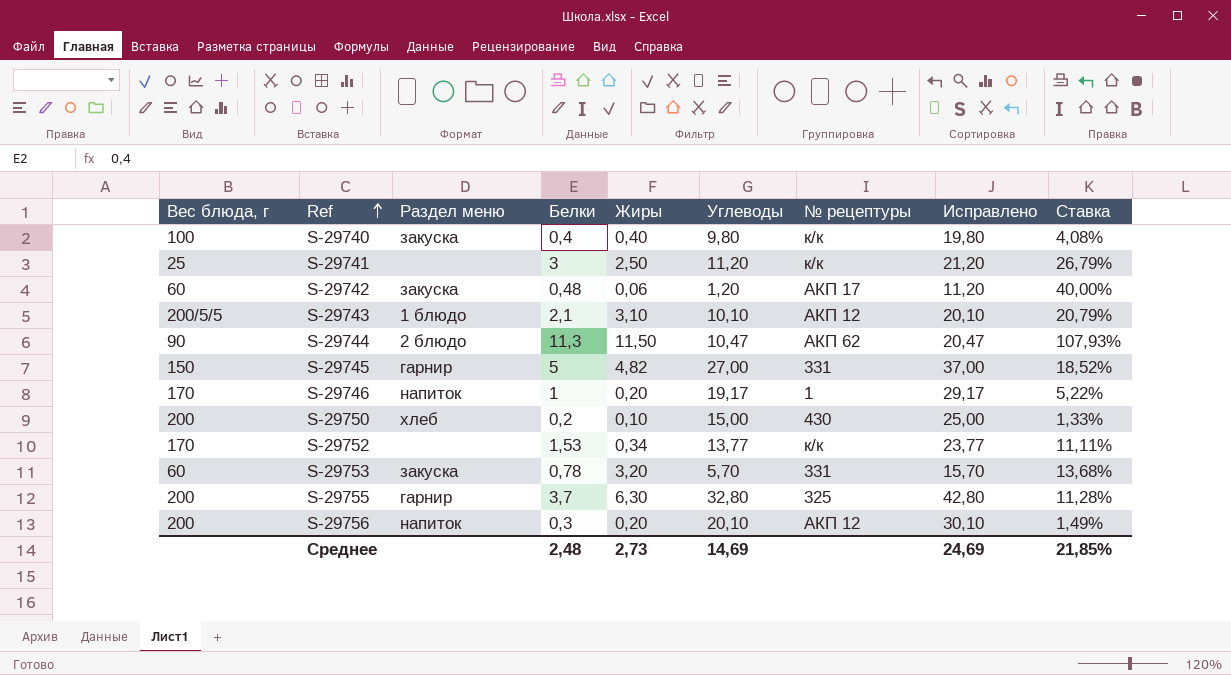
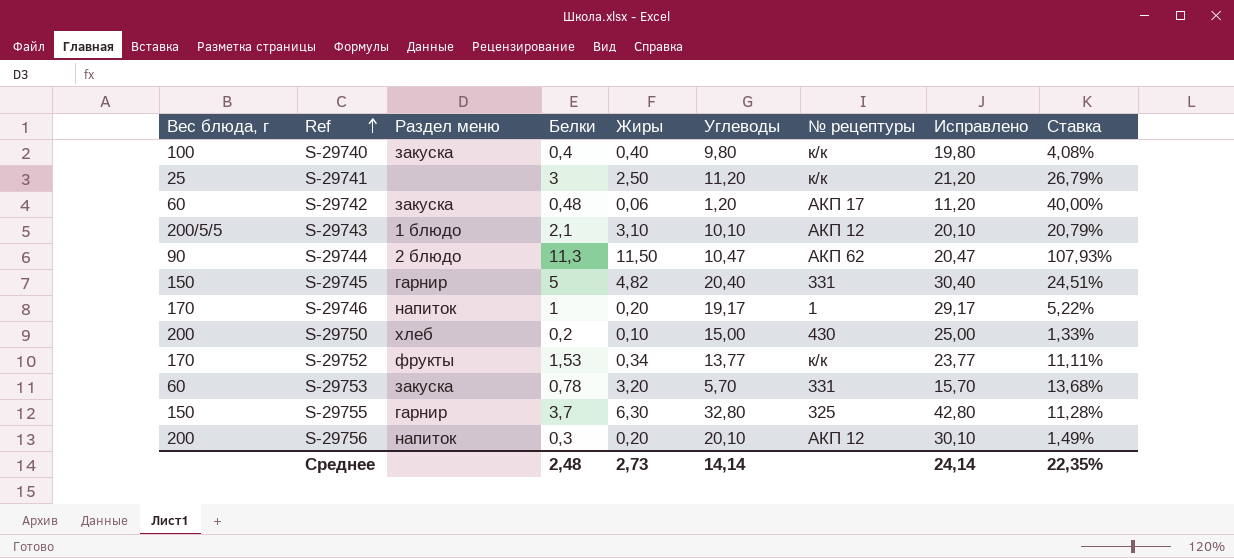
S-29745 | Углеводы: 27,00 -> 20,40
S-29745 | Исправлено: 37,00 -> 30,40
S-29745 | Ставка: 18,52% -> 24,51%
S-29752 | Раздел меню: none -> фрукты
S-29755 | Вес блюда, г: 200 -> 150
Среднее | Углеводы: 14,69 -> 14,14
Среднее | Исправлено: 24,69 -> 24,14
Среднее | Ставка: 21,85% -> 22,35%

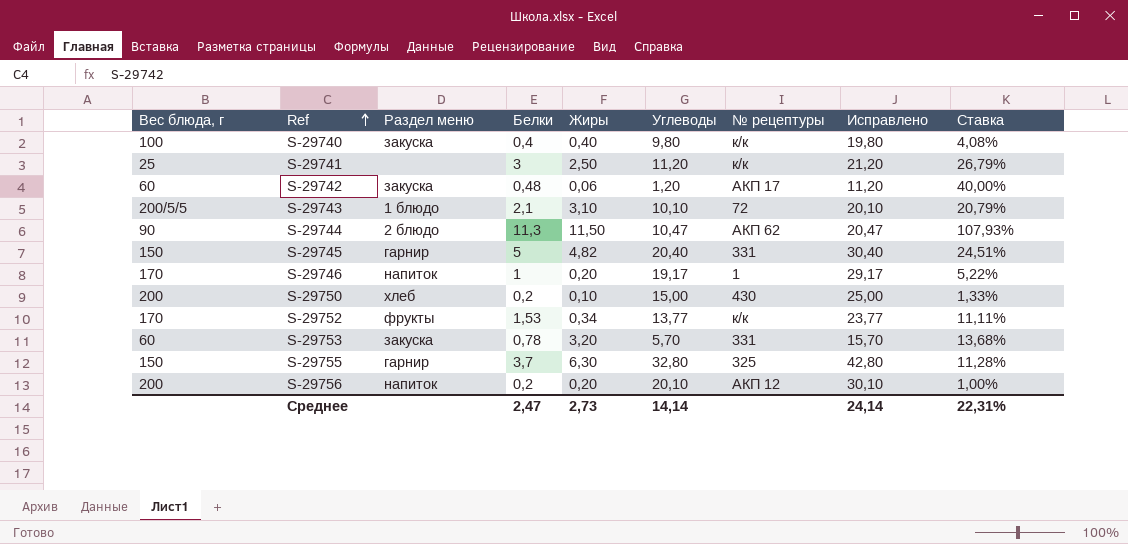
S-29743 | № рецептуры: АКП 12 -> 72
S-29756 | Белки: 0,3 -> 0,2
S-29756 | Ставка: 1,49% -> 1,00%
Среднее | Белки: 2,48 -> 2,47
Среднее | Ставка: 22,35% -> 22,31%

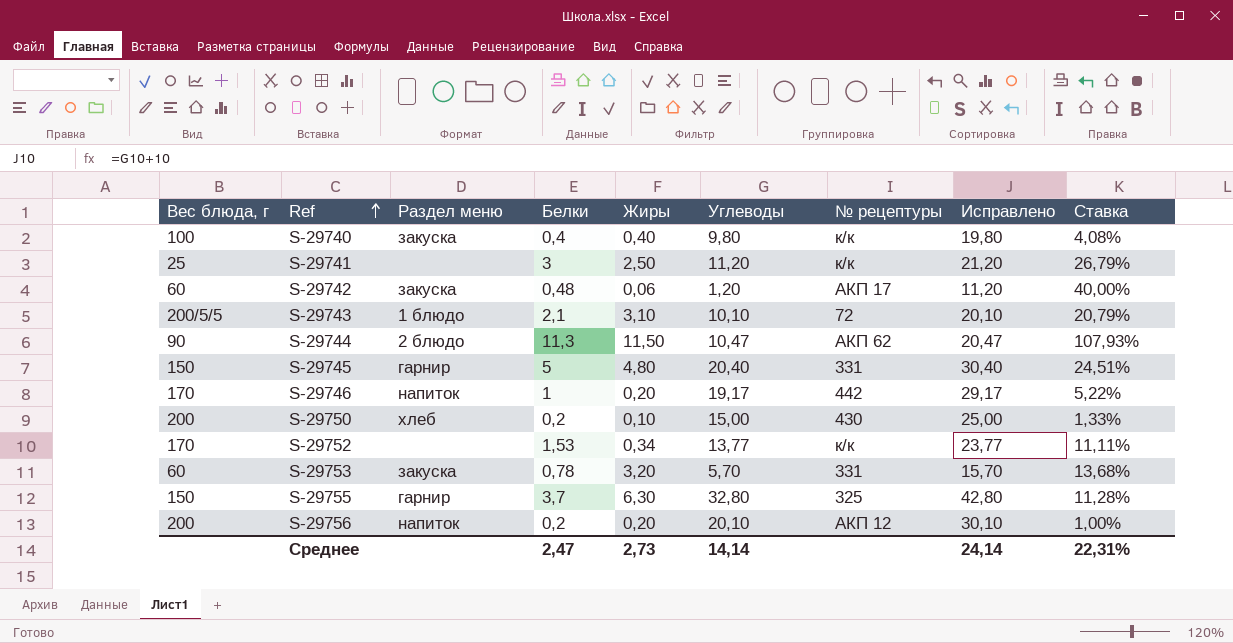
S-29745 | Жиры: 4,82 -> 4,80
S-29746 | № рецептуры: 1 -> 442
S-29752 | Раздел меню: фрукты -> none

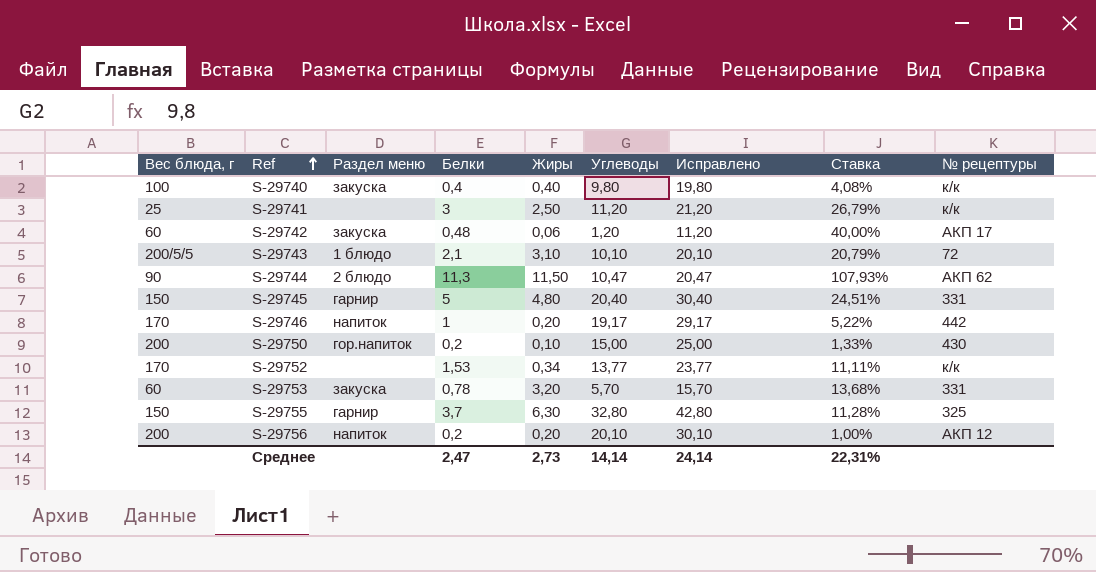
column № рецептуры | position: 7 -> 9
S-29750 | Раздел меню: хлеб -> гор.напиток

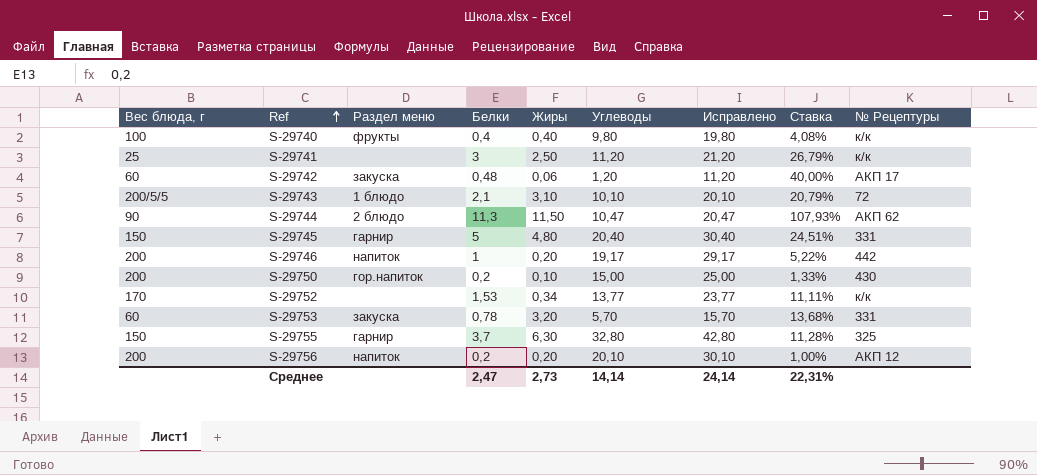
column name: № рецептуры -> № Рецептуры
S-29740 | Раздел меню: закуска -> фрукты
S-29746 | Вес блюда, г: 170 -> 200

